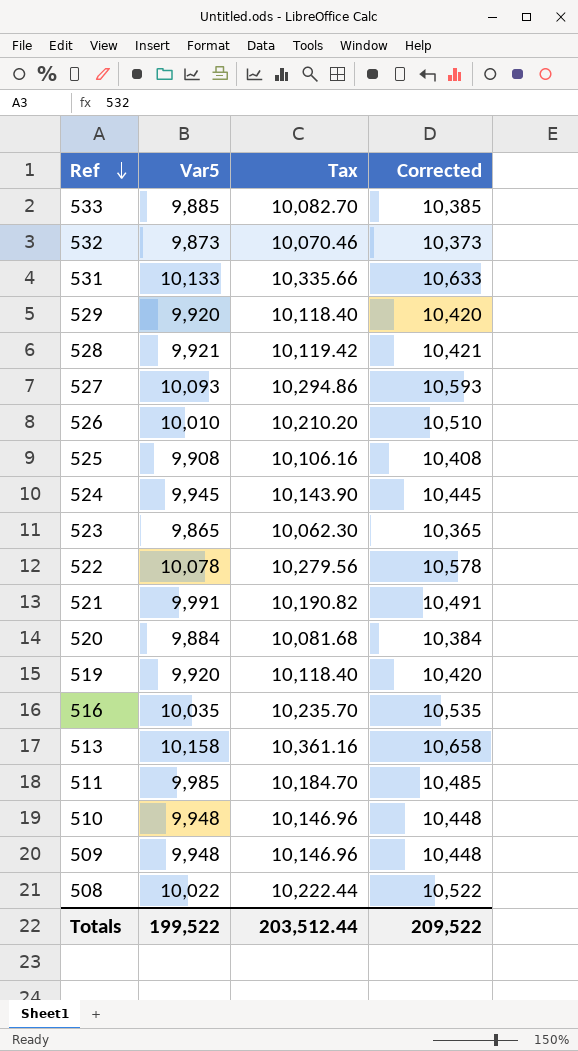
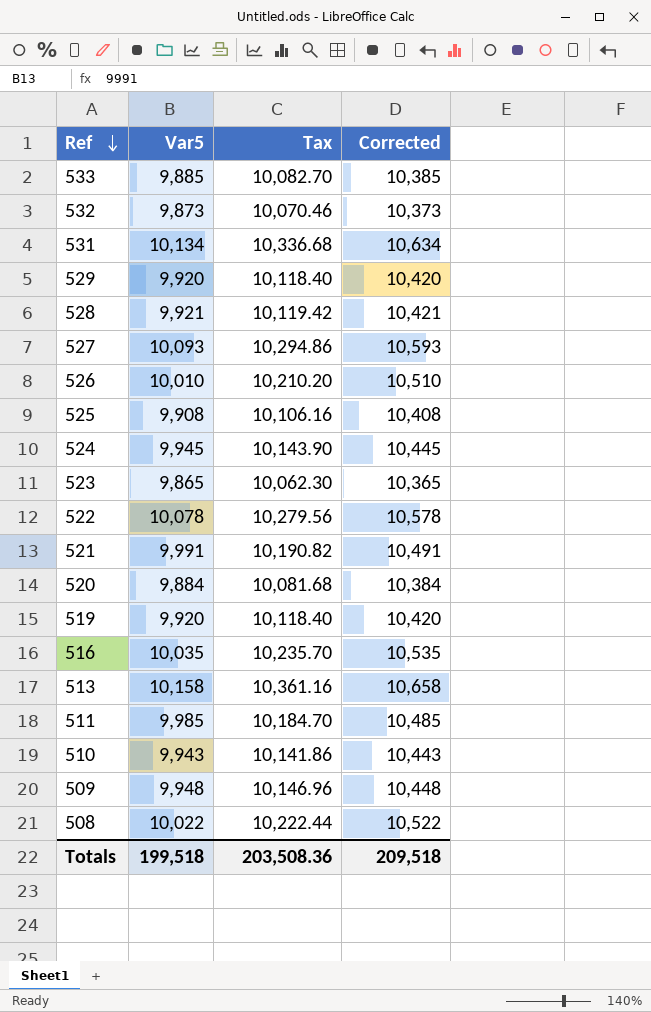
531 | Var5: 10,133 -> 10,134
531 | Tax: 10,335.66 -> 10,336.68
531 | Corrected: 10,633 -> 10,634
510 | Var5: 9,948 -> 9,943
510 | Tax: 10,146.96 -> 10,141.86
510 | Corrected: 10,448 -> 10,443
Totals | Var5: 199,522 -> 199,518
Totals | Tax: 203,512.44 -> 203,508.36
Totals | Corrected: 209,522 -> 209,518

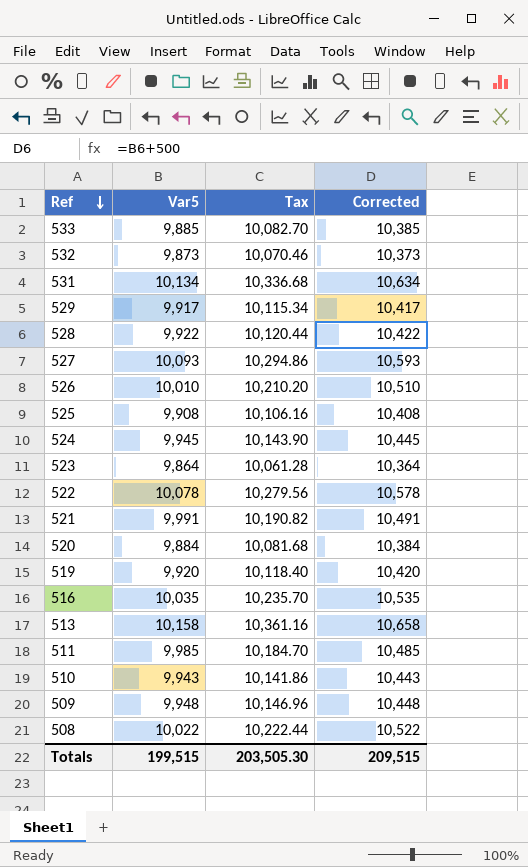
529 | Var5: 9,920 -> 9,917
529 | Tax: 10,118.40 -> 10,115.34
529 | Corrected: 10,420 -> 10,417
528 | Var5: 9,921 -> 9,922
528 | Tax: 10,119.42 -> 10,120.44
528 | Corrected: 10,421 -> 10,422
523 | Var5: 9,865 -> 9,864
523 | Tax: 10,062.30 -> 10,061.28
523 | Corrected: 10,365 -> 10,364
Totals | Var5: 199,518 -> 199,515
Totals | Tax: 203,508.36 -> 203,505.30
Totals | Corrected: 209,518 -> 209,515

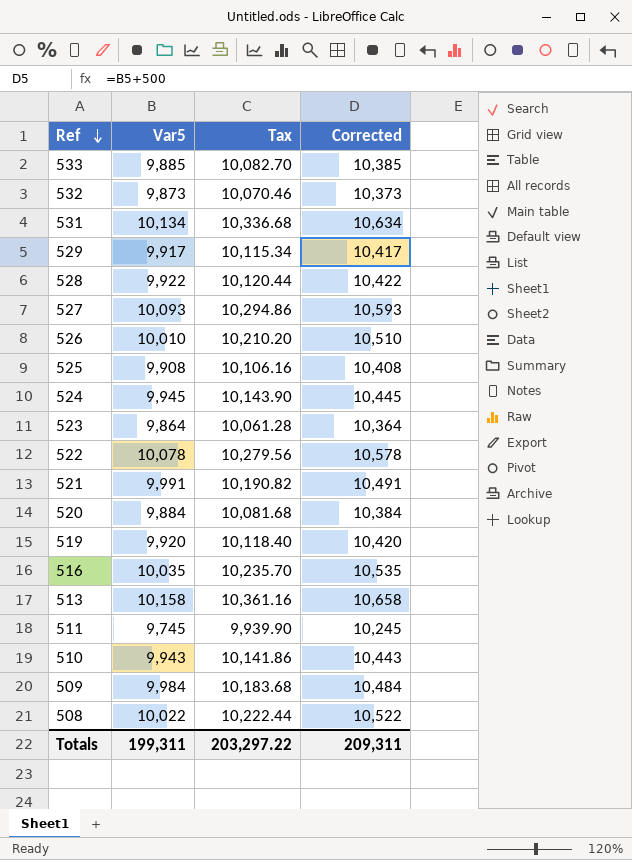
511 | Var5: 9,985 -> 9,745
511 | Tax: 10,184.70 -> 9,939.90
511 | Corrected: 10,485 -> 10,245
509 | Var5: 9,948 -> 9,984
509 | Tax: 10,146.96 -> 10,183.68
509 | Corrected: 10,448 -> 10,484
Totals | Var5: 199,515 -> 199,311
Totals | Tax: 203,505.30 -> 203,297.22
Totals | Corrected: 209,515 -> 209,311

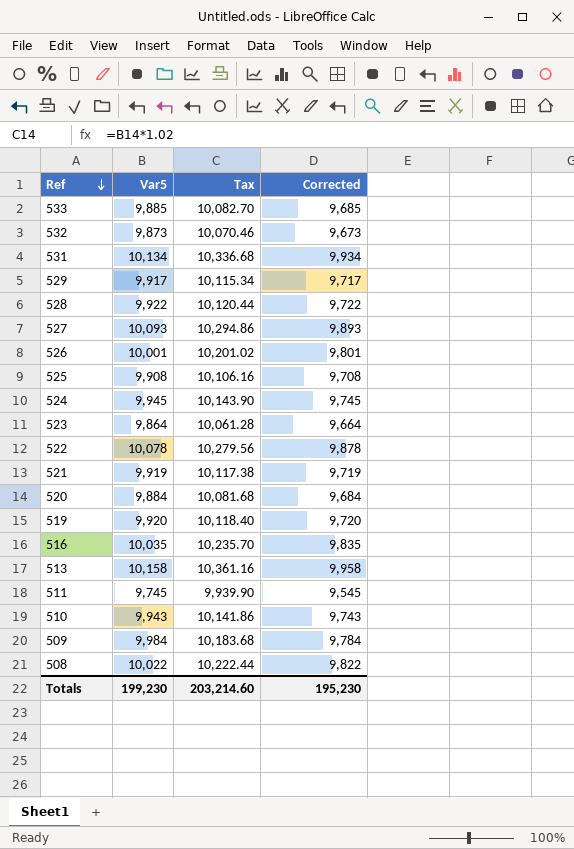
column Corrected | formula: [Var5] + 500 -> [Var5] - 200
526 | Var5: 10,010 -> 10,001
526 | Tax: 10,210.20 -> 10,201.02
521 | Var5: 9,991 -> 9,919
521 | Tax: 10,190.82 -> 10,117.38
Totals | Var5: 199,311 -> 199,230
Totals | Tax: 203,297.22 -> 203,214.60
Totals | Corrected: 209,311 -> 195,230

